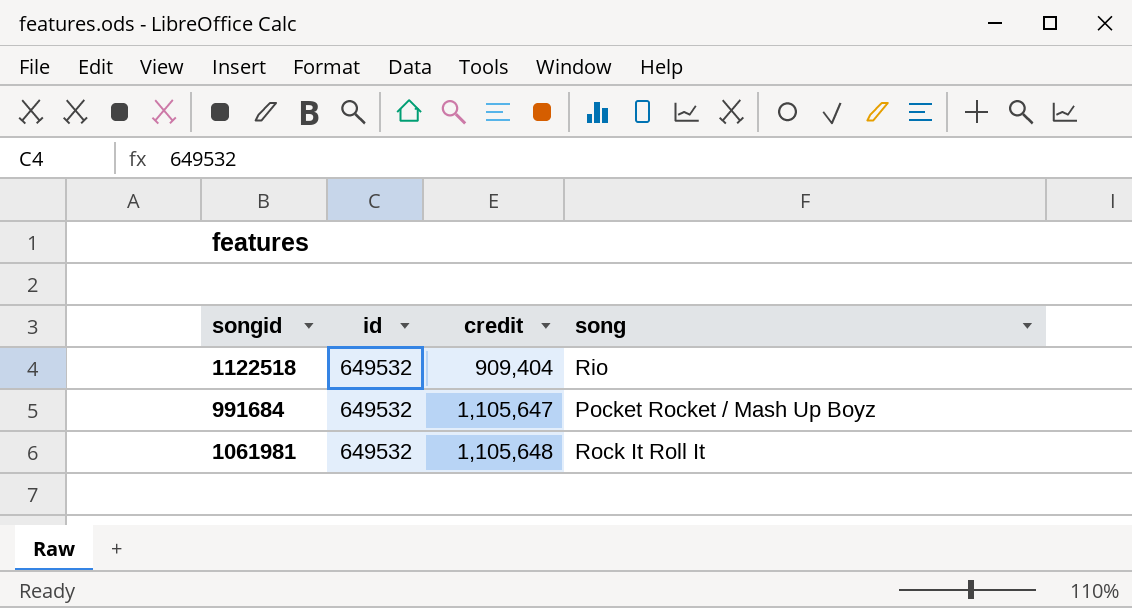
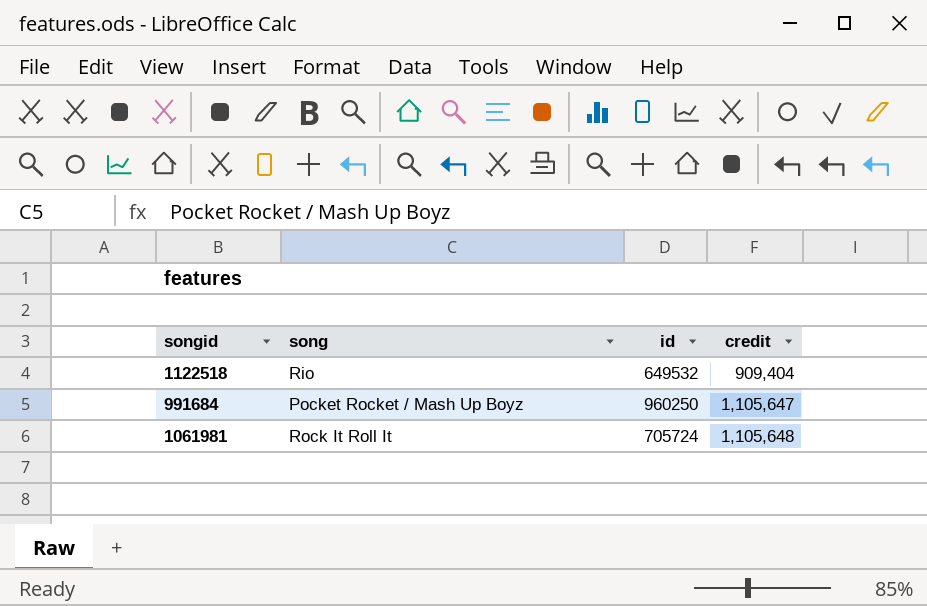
column song | position: 4 -> 2
991684 | id: 649532 -> 960250
1061981 | id: 649532 -> 705724

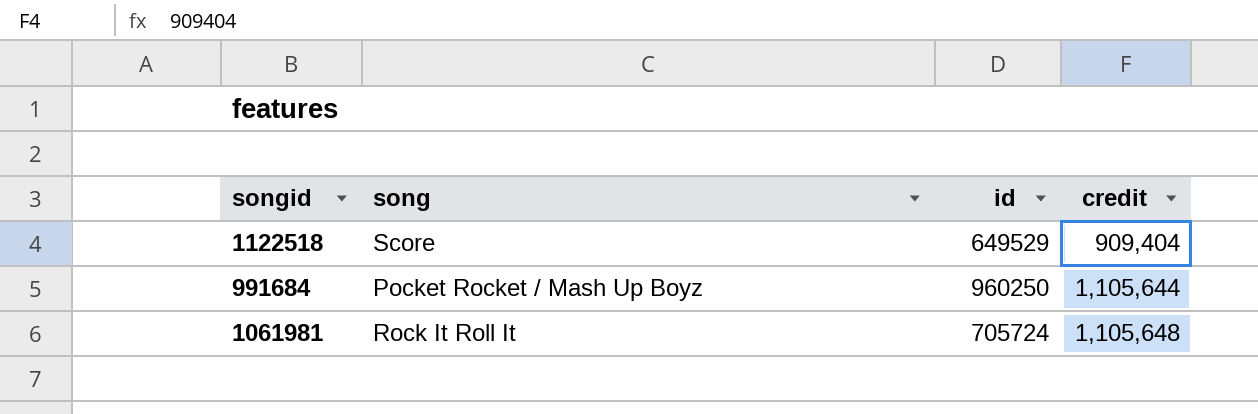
1122518 | song: Rio -> Score
1122518 | id: 649532 -> 649529
991684 | credit: 1,105,647 -> 1,105,644

